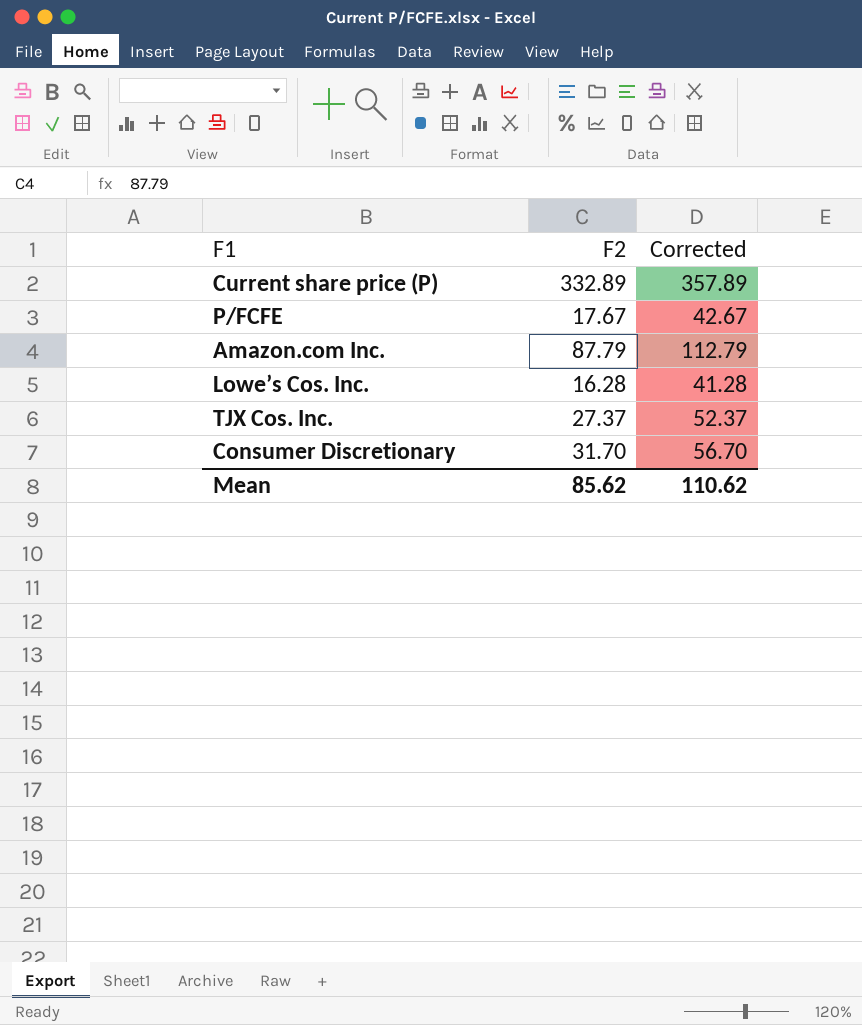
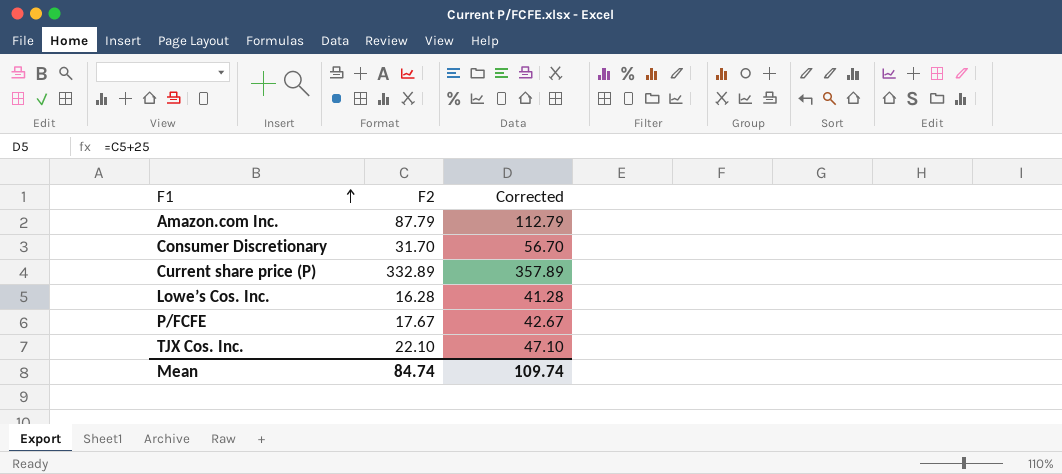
row order: none -> F1 ascending
TJX Cos. Inc. | F2: 27.37 -> 22.10
TJX Cos. Inc. | Corrected: 52.37 -> 47.10
Mean | F2: 85.62 -> 84.74
Mean | Corrected: 110.62 -> 109.74

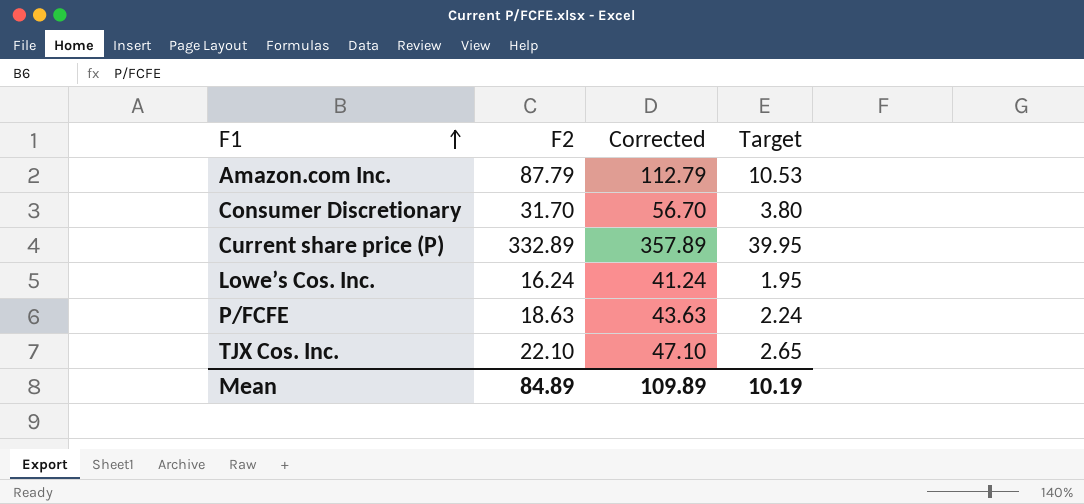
column Target | formula: none -> [F2] * 0.12
Lowe’s Cos. Inc. | F2: 16.28 -> 16.24
Lowe’s Cos. Inc. | Corrected: 41.28 -> 41.24
P/FCFE | F2: 17.67 -> 18.63
P/FCFE | Corrected: 42.67 -> 43.63
Mean | F2: 84.74 -> 84.89
Mean | Corrected: 109.74 -> 109.89

